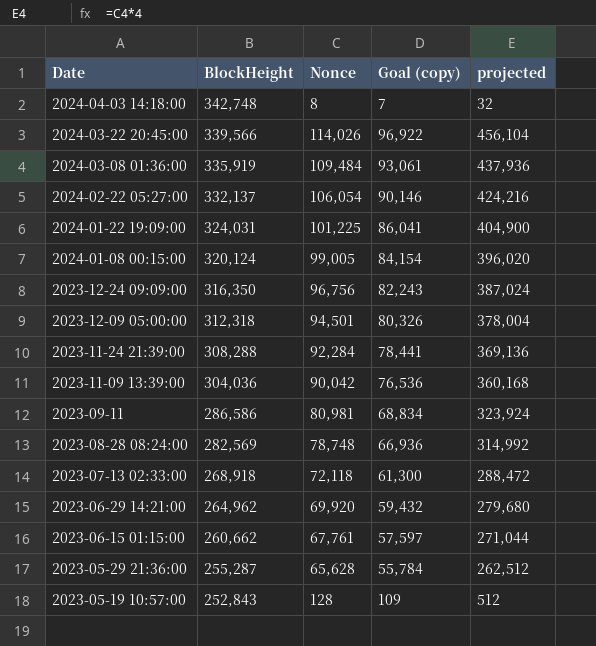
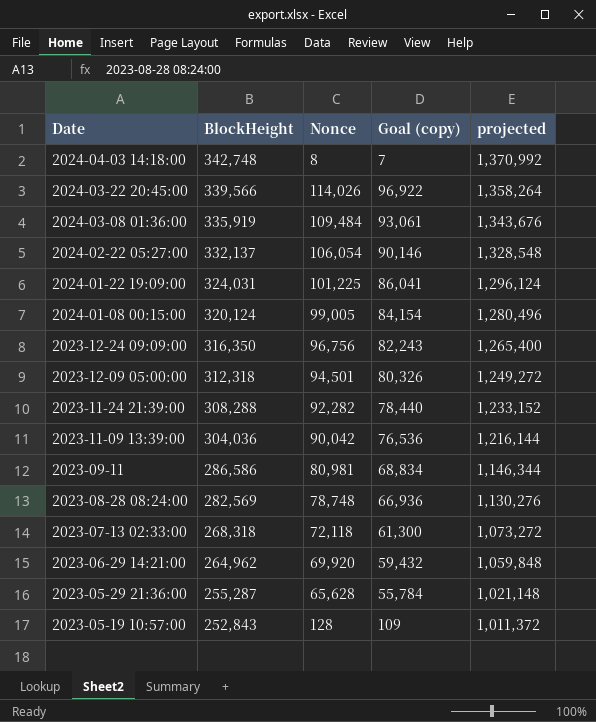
column projected | formula: [Nonce] * 4 -> [BlockHeight] * 4
row 2023-06-15 01:15:00: 260,662 | 67,761 | 57,597 | 271,044 -> none
2023-11-24 21:39:00 | Nonce: 92,284 -> 92,282
2023-11-24 21:39:00 | Goal (copy): 78,441 -> 78,440
2023-07-13 02:33:00 | BlockHeight: 268,918 -> 268,318

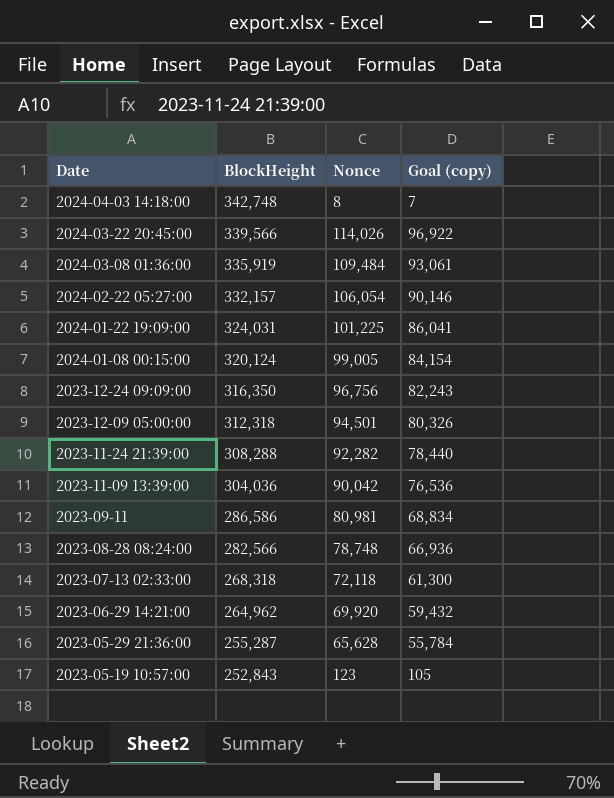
column projected | formula: [BlockHeight] * 4 -> none
2024-02-22 05:27:00 | BlockHeight: 332,137 -> 332,157
2023-08-28 08:24:00 | BlockHeight: 282,569 -> 282,566
2023-05-19 10:57:00 | Nonce: 128 -> 123
2023-05-19 10:57:00 | Goal (copy): 109 -> 105

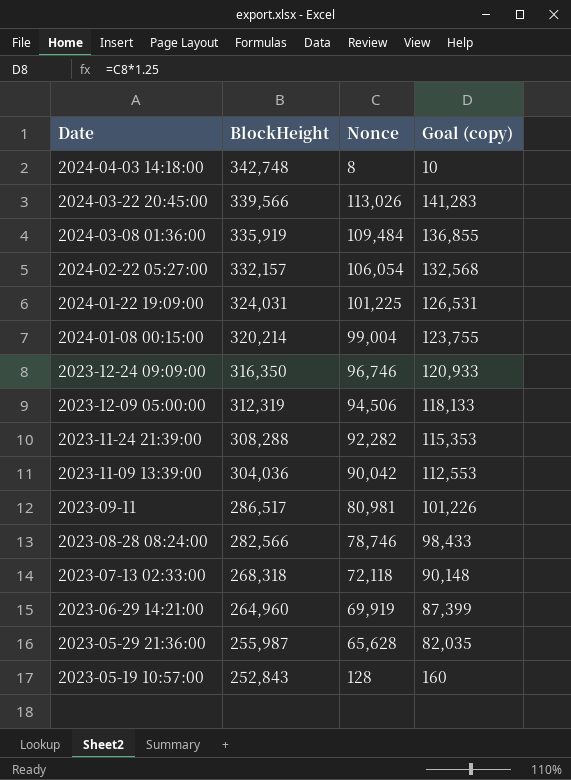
column Goal (copy) | formula: [Nonce] * 0.85 -> [Nonce] * 1.25
2024-03-22 20:45:00 | Nonce: 114,026 -> 113,026
2024-01-08 00:15:00 | BlockHeight: 320,124 -> 320,214
2024-01-08 00:15:00 | Nonce: 99,005 -> 99,004
2023-12-24 09:09:00 | Nonce: 96,756 -> 96,746
2023-12-09 05:00:00 | BlockHeight: 312,318 -> 312,319
2023-12-09 05:00:00 | Nonce: 94,501 -> 94,506
2023-09-11 | BlockHeight: 286,586 -> 286,517
2023-08-28 08:24:00 | Nonce: 78,748 -> 78,746
2023-06-29 14:21:00 | BlockHeight: 264,962 -> 264,960
2023-06-29 14:21:00 | Nonce: 69,920 -> 69,919
2023-05-29 21:36:00 | BlockHeight: 255,287 -> 255,987
2023-05-19 10:57:00 | Nonce: 123 -> 128

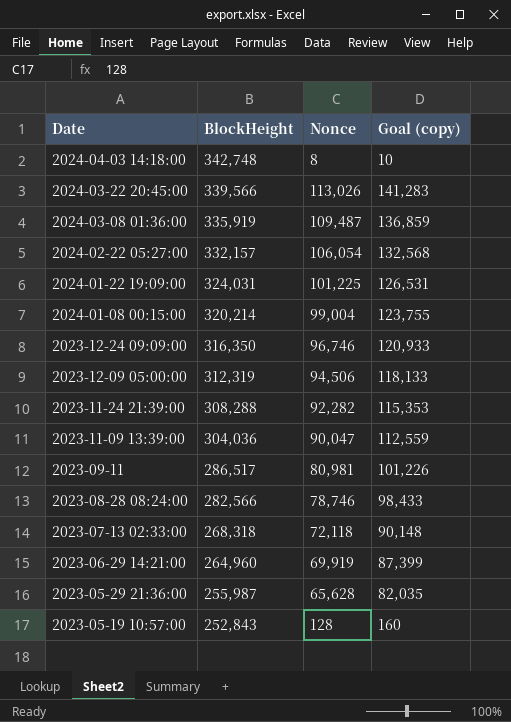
2024-03-08 01:36:00 | Nonce: 109,484 -> 109,487
2024-03-08 01:36:00 | Goal (copy): 136,855 -> 136,859
2023-11-09 13:39:00 | Nonce: 90,042 -> 90,047
2023-11-09 13:39:00 | Goal (copy): 112,553 -> 112,559

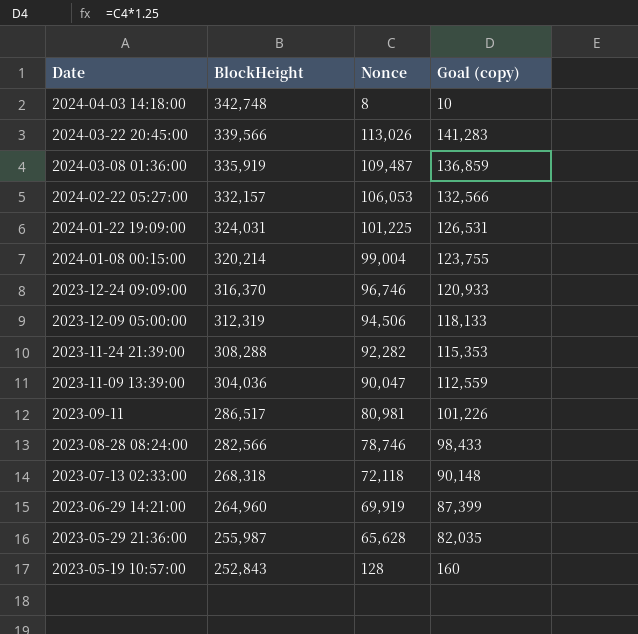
2024-02-22 05:27:00 | Nonce: 106,054 -> 106,053
2024-02-22 05:27:00 | Goal (copy): 132,568 -> 132,566
2023-12-24 09:09:00 | BlockHeight: 316,350 -> 316,370

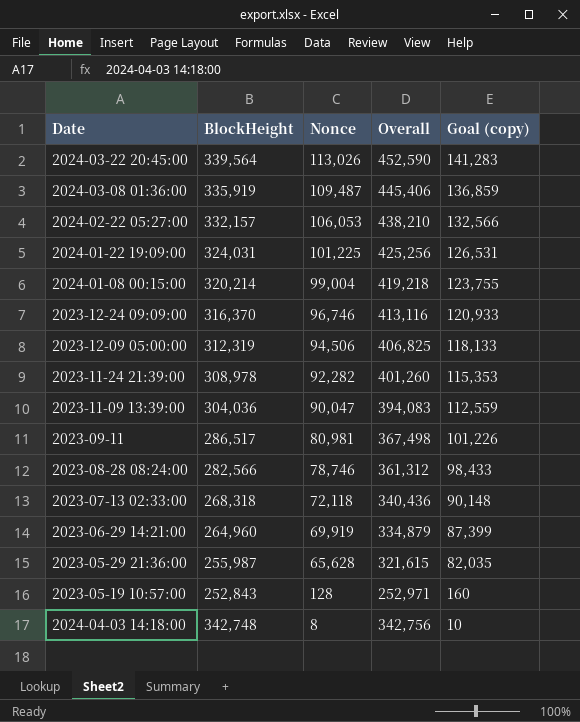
row order: Date descending -> Nonce descending
column Overall | formula: none -> [BlockHeight] + [Nonce]
2024-03-22 20:45:00 | BlockHeight: 339,566 -> 339,564
2023-11-24 21:39:00 | BlockHeight: 308,288 -> 308,978

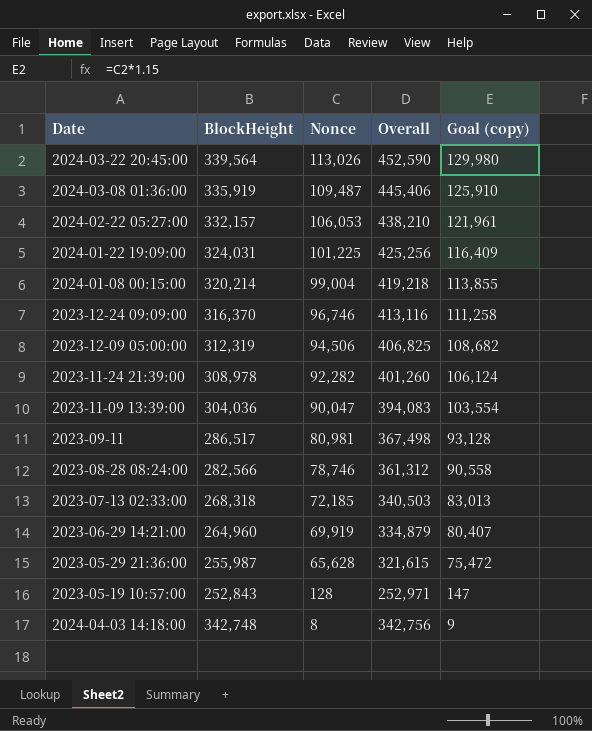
column Goal (copy) | formula: [Nonce] * 1.25 -> [Nonce] * 1.15
2023-07-13 02:33:00 | Nonce: 72,118 -> 72,185
2023-07-13 02:33:00 | Overall: 340,436 -> 340,503

